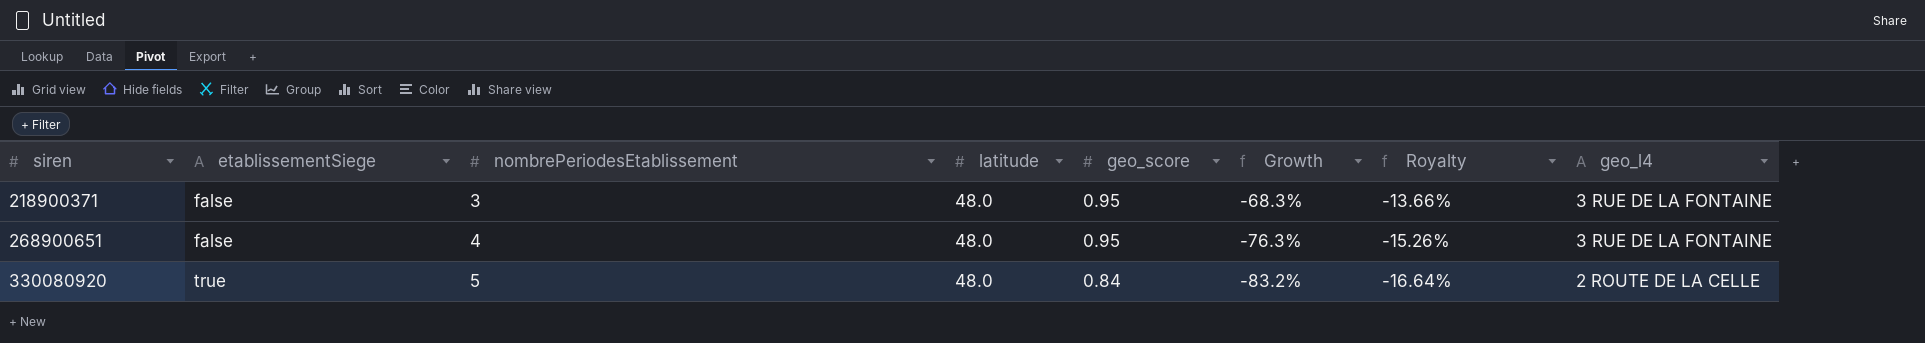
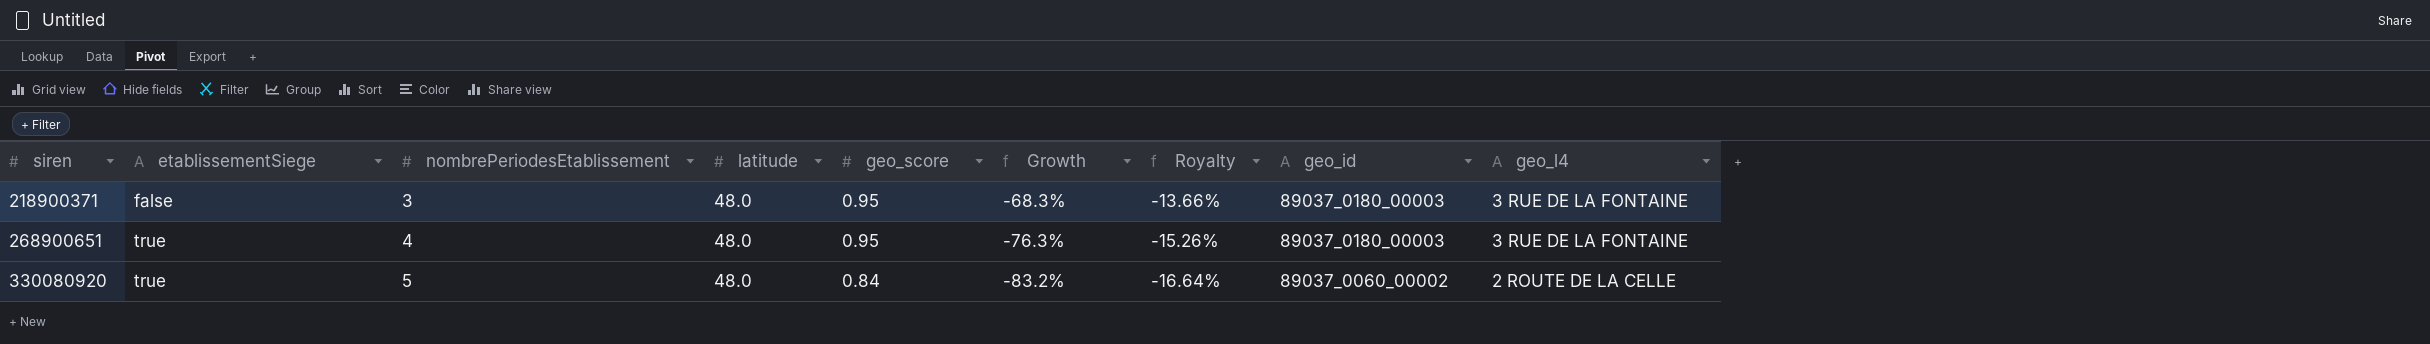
column geo_id | position: none -> 8
268900651 | etablissementSiege: false -> true

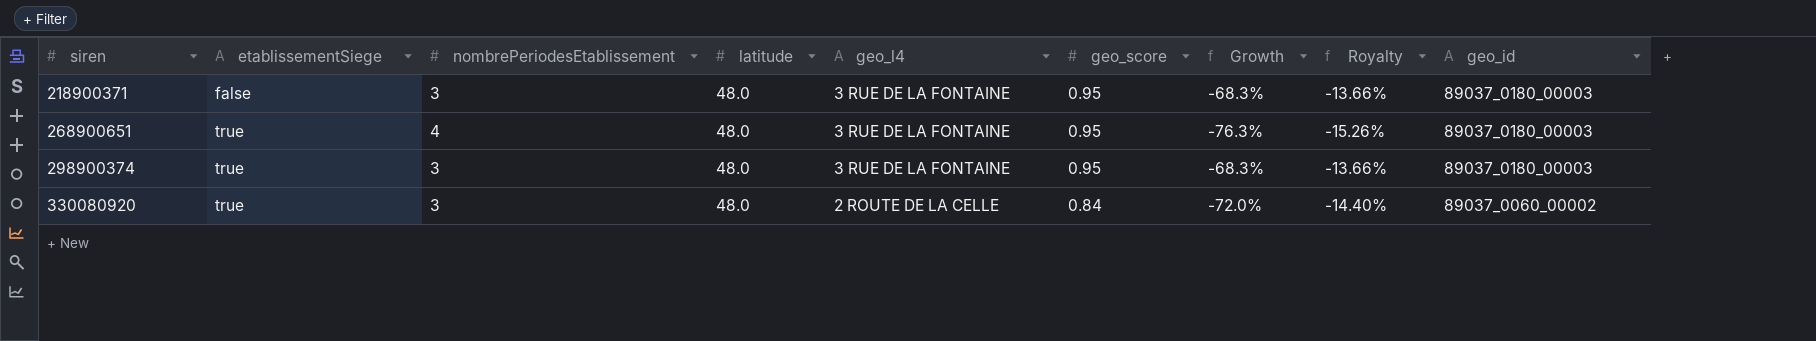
column geo_l4 | position: 9 -> 5
row 298900374: none -> true | 3 | 48.0 | 3 RUE DE LA FONTAINE | 0.95 | -68.3% | -13.66% | 89037_0180_00003
330080920 | nombrePeriodesEtablissement: 5 -> 3
330080920 | Growth: -83.2% -> -72.0%
330080920 | Royalty: -16.64% -> -14.40%

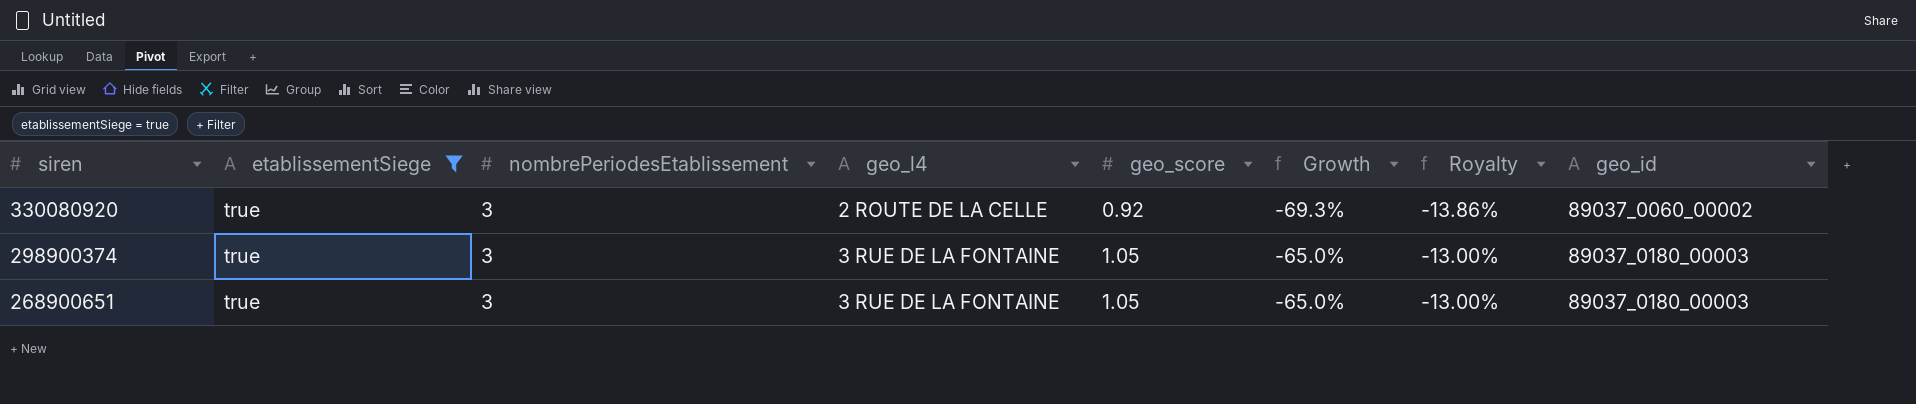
filter: none -> etablissementSiege = true
row order: siren ascending -> siren descending
column latitude | position: 4 -> none
330080920 | geo_score: 0.84 -> 0.92
330080920 | Growth: -72.0% -> -69.3%
330080920 | Royalty: -14.40% -> -13.86%
298900374 | geo_score: 0.95 -> 1.05
298900374 | Growth: -68.3% -> -65.0%
298900374 | Royalty: -13.66% -> -13.00%
268900651 | nombrePeriodesEtablissement: 4 -> 3
268900651 | geo_score: 0.95 -> 1.05
268900651 | Growth: -76.3% -> -65.0%
268900651 | Royalty: -15.26% -> -13.00%

